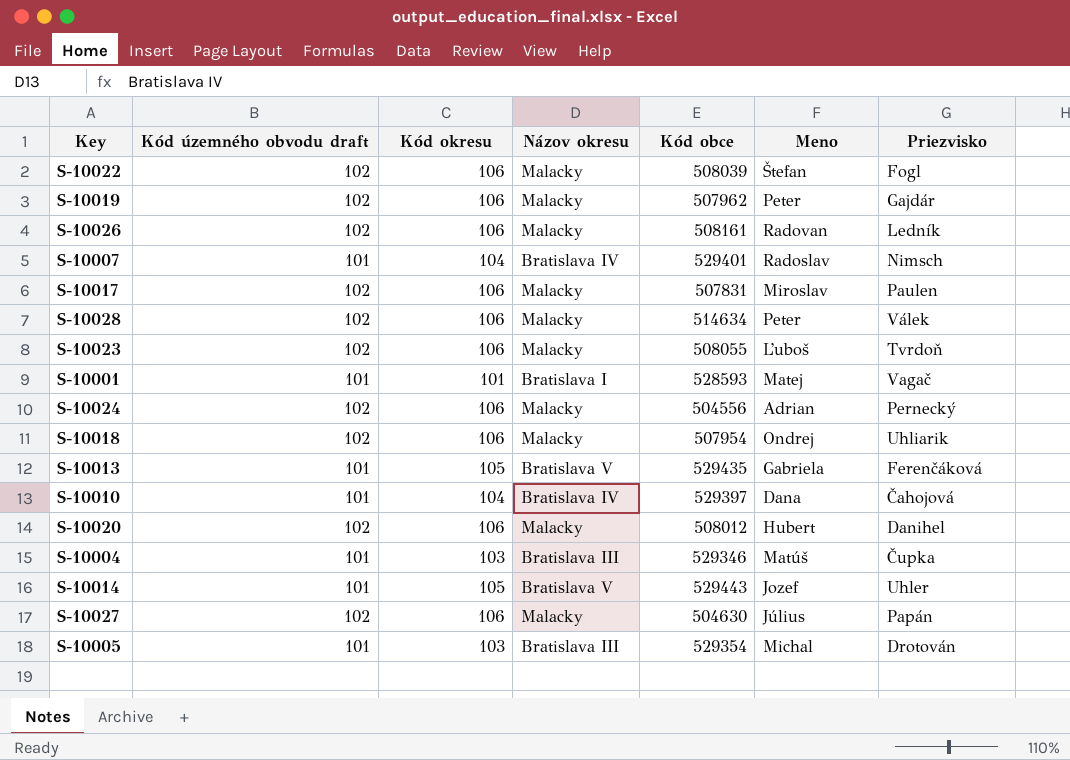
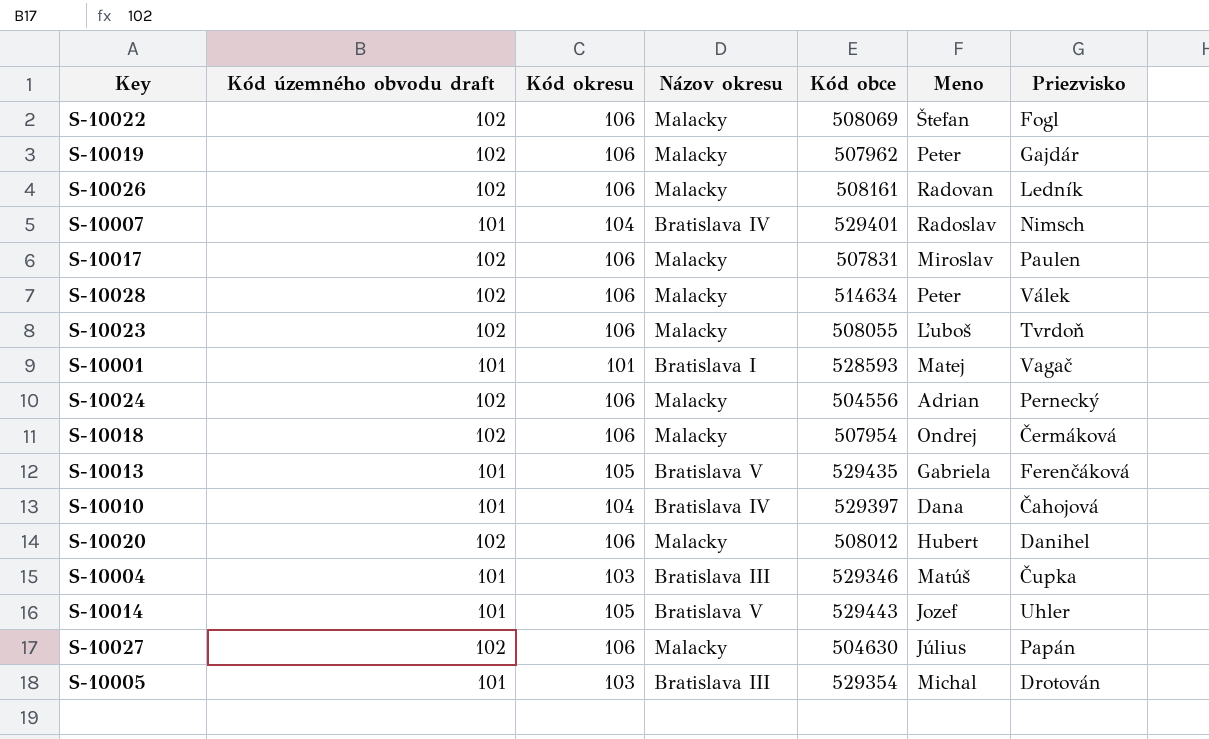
S-10022 | Kód obce: 508039 -> 508069
S-10018 | Priezvisko: Uhliarik -> Čermáková

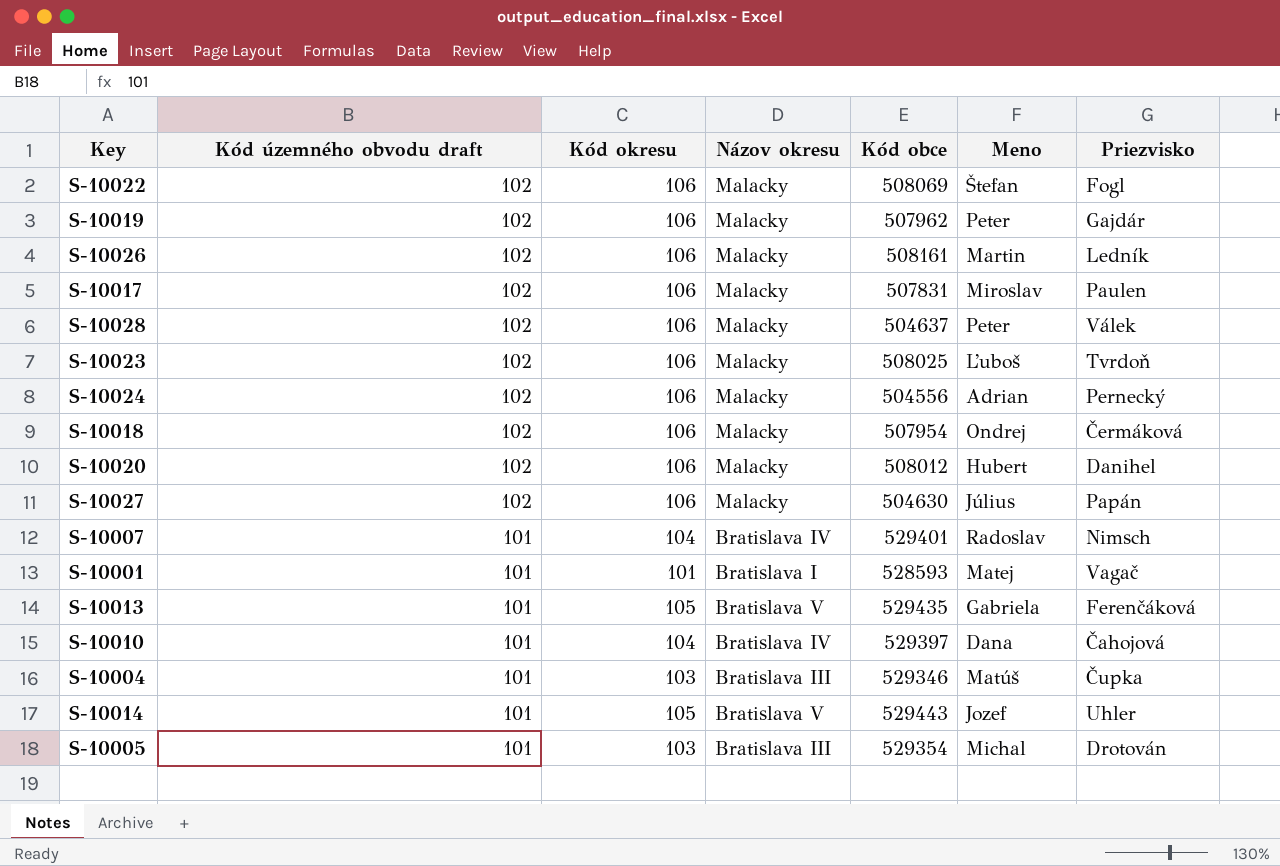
row order: none -> Kód územného obvodu draft descending
S-10026 | Meno: Radovan -> Martin
S-10028 | Kód obce: 514634 -> 504637
S-10023 | Kód obce: 508055 -> 508025

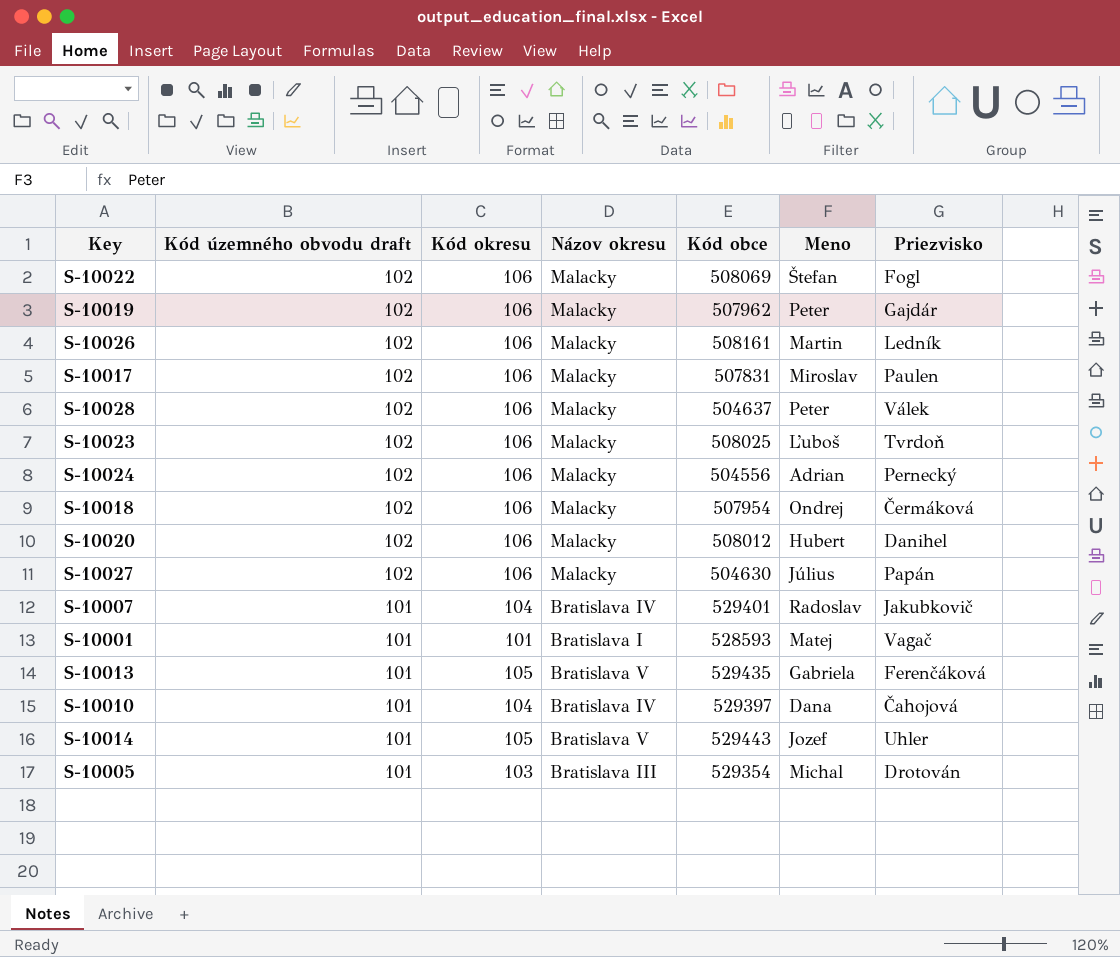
row S-10004: 101 | 103 | Bratislava III | 529346 | Matúš | Čupka -> none
S-10007 | Priezvisko: Nimsch -> Jakubkovič

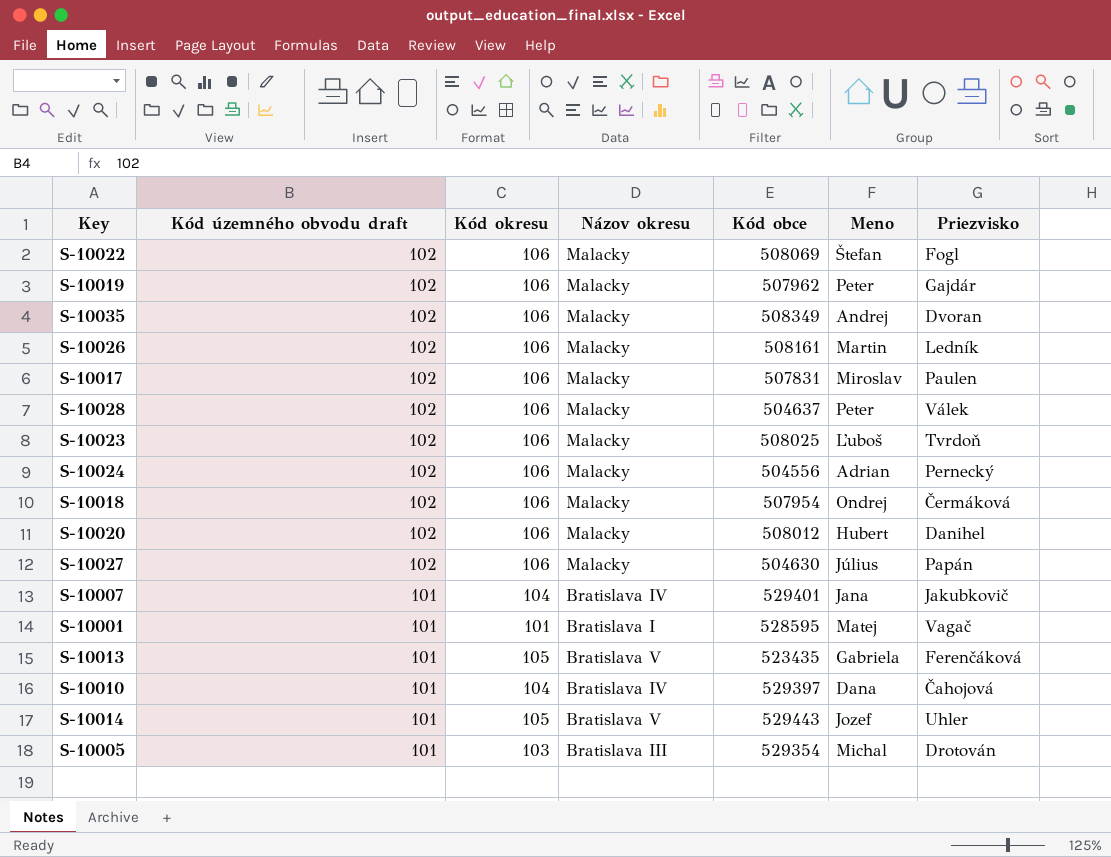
row S-10035: none -> 102 | 106 | Malacky | 508349 | Andrej | Dvoran
S-10007 | Meno: Radoslav -> Jana
S-10001 | Kód obce: 528593 -> 528595
S-10013 | Kód obce: 529435 -> 523435

